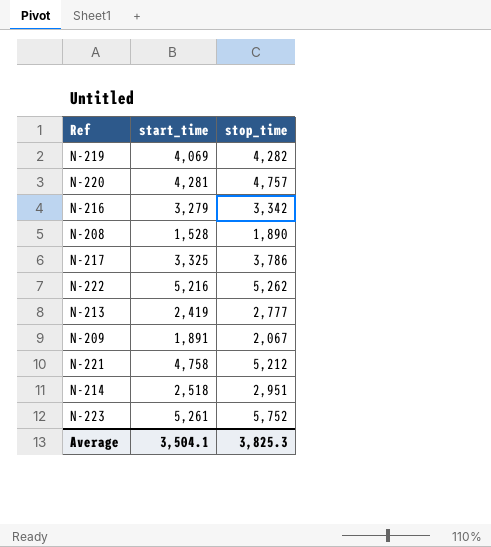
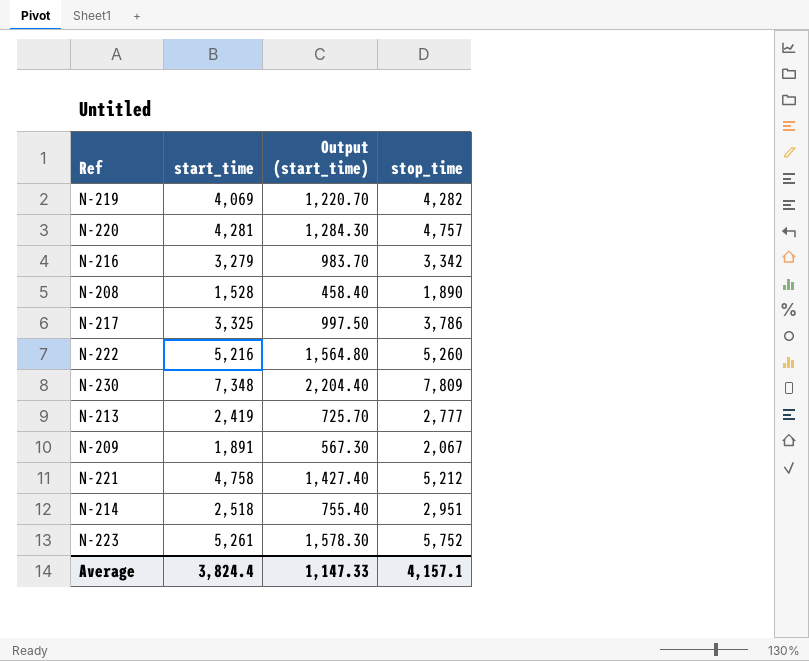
column Output (start_time) | formula: none -> [start_time] * 0.3
N-222 | stop_time: 5,262 -> 5,260
row N-230: none -> 7,348 | 2,204.40 | 7,809
Average | start_time: 3,504.1 -> 3,824.4
Average | stop_time: 3,825.3 -> 4,157.1

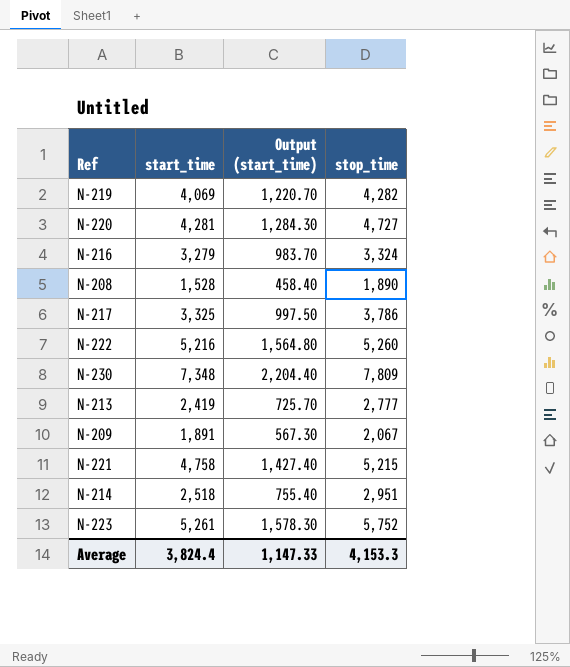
N-220 | stop_time: 4,757 -> 4,727
N-216 | stop_time: 3,342 -> 3,324
N-221 | stop_time: 5,212 -> 5,215
Average | stop_time: 4,157.1 -> 4,153.3

